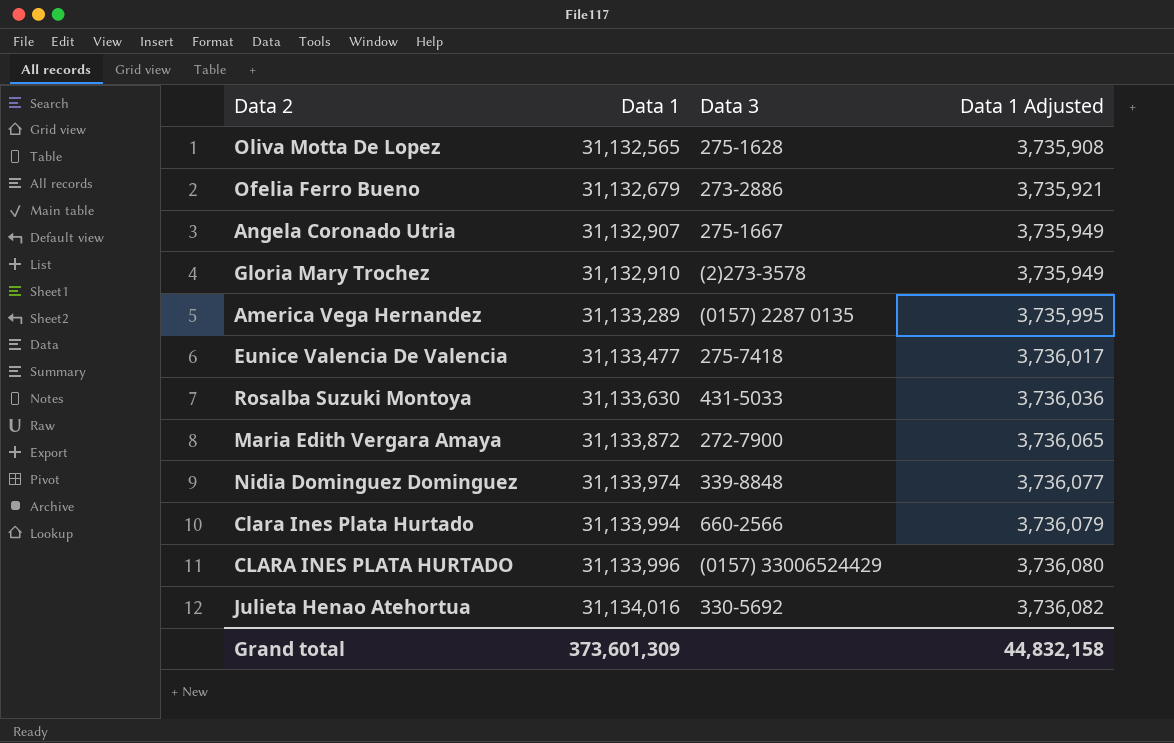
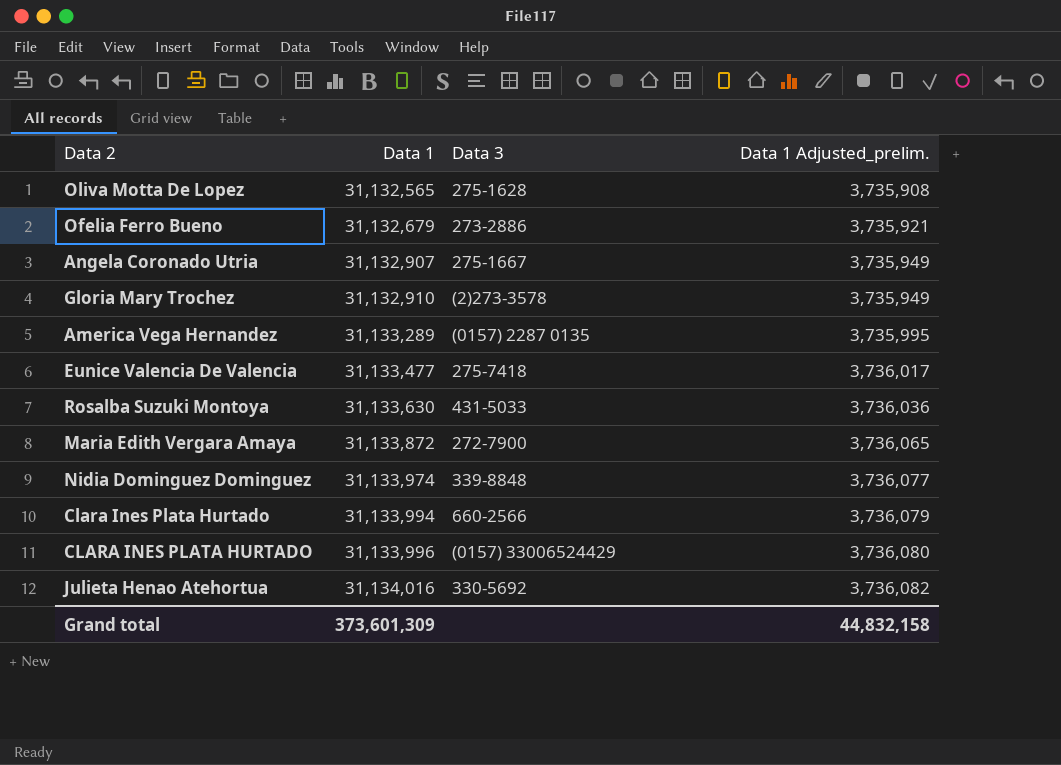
column name: Data 1 Adjusted -> Data 1 Adjusted_prelim.

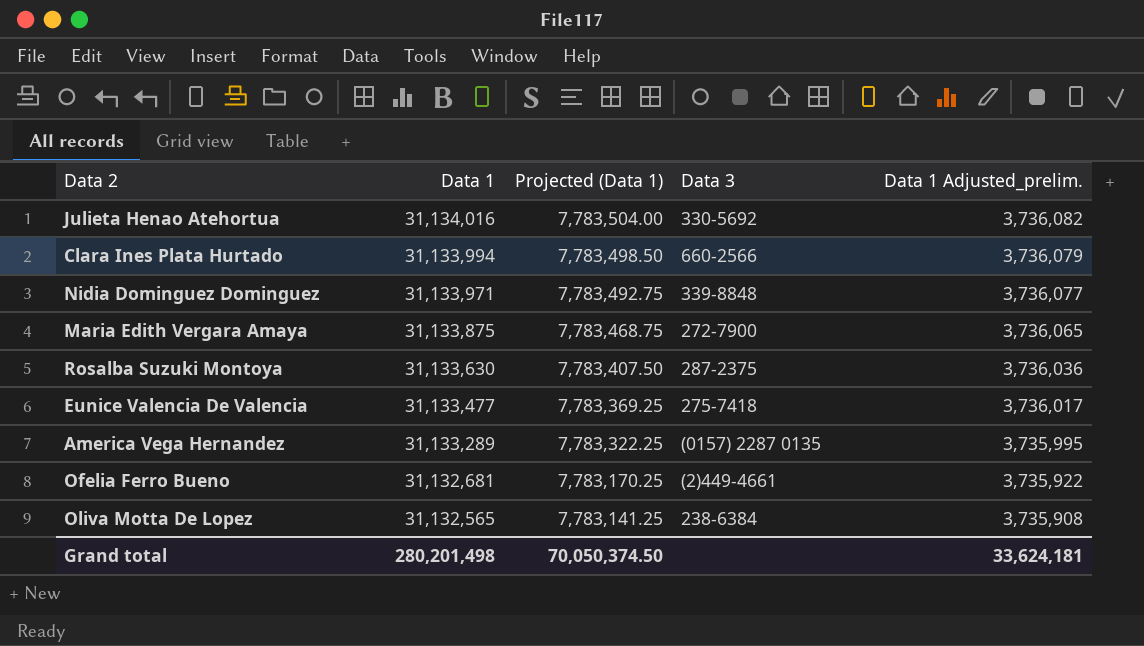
row order: Data 1 ascending -> Data 1 descending
column Projected (Data 1) | formula: none -> [Data 1] * 0.25
row Angela Coronado Utria: 31,132,907 | 275-1667 | 3,735,949 -> none
row Gloria Mary Trochez: 31,132,910 | (2)273-3578 | 3,735,949 -> none
row CLARA INES PLATA HURTADO: 31,133,996 | (0157) 33006524429 | 3,736,080 -> none
Nidia Dominguez Dominguez | Data 1: 31,133,974 -> 31,133,971
Maria Edith Vergara Amaya | Data 1: 31,133,872 -> 31,133,875
Rosalba Suzuki Montoya | Data 3: 431-5033 -> 287-2375
Ofelia Ferro Bueno | Data 1: 31,132,679 -> 31,132,681
Ofelia Ferro Bueno | Data 3: 273-2886 -> (2)449-4661
Ofelia Ferro Bueno | Data 1 Adjusted_prelim.: 3,735,921 -> 3,735,922
Oliva Motta De Lopez | Data 3: 275-1628 -> 238-6384
Grand total | Data 1: 373,601,309 -> 280,201,498
Grand total | Data 1 Adjusted_prelim.: 44,832,158 -> 33,624,181

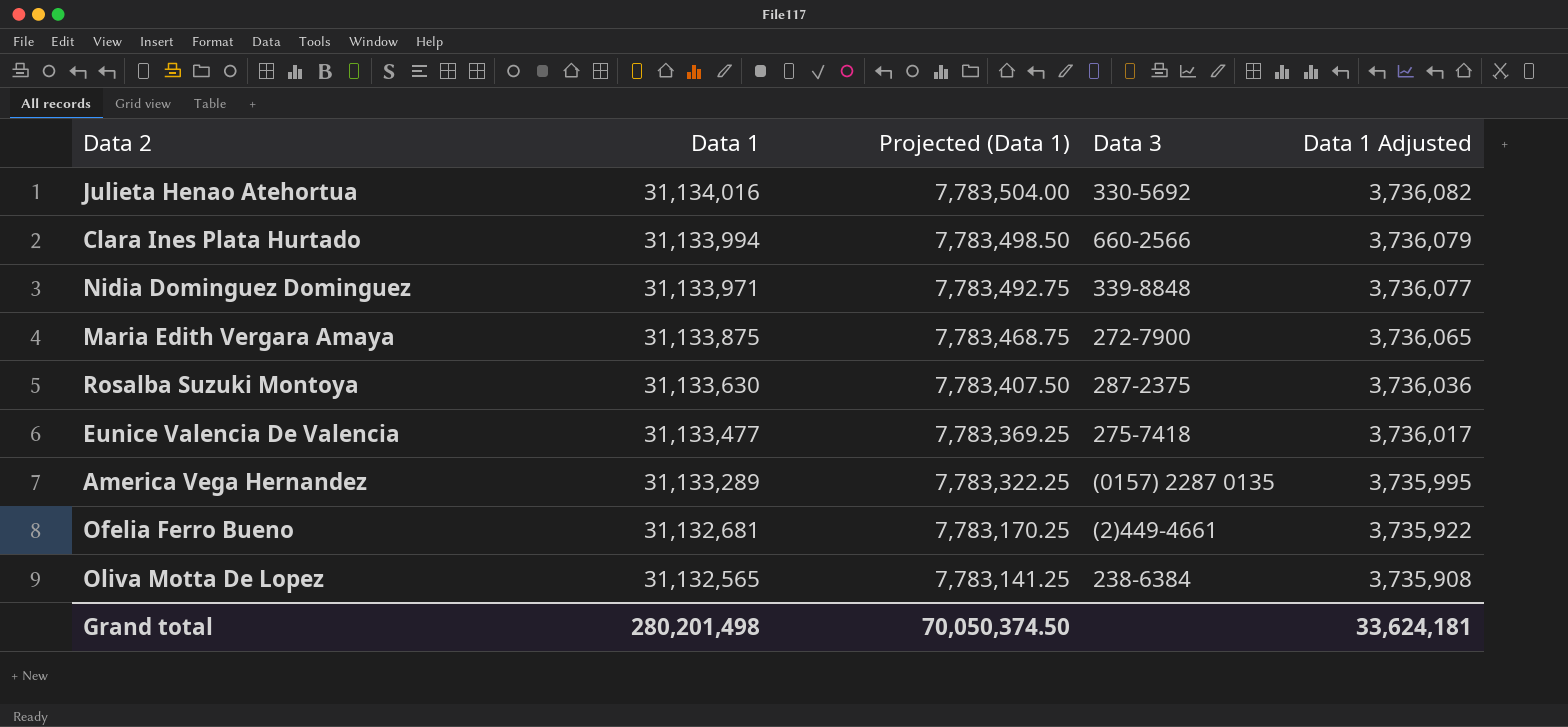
column name: Data 1 Adjusted_prelim. -> Data 1 Adjusted

